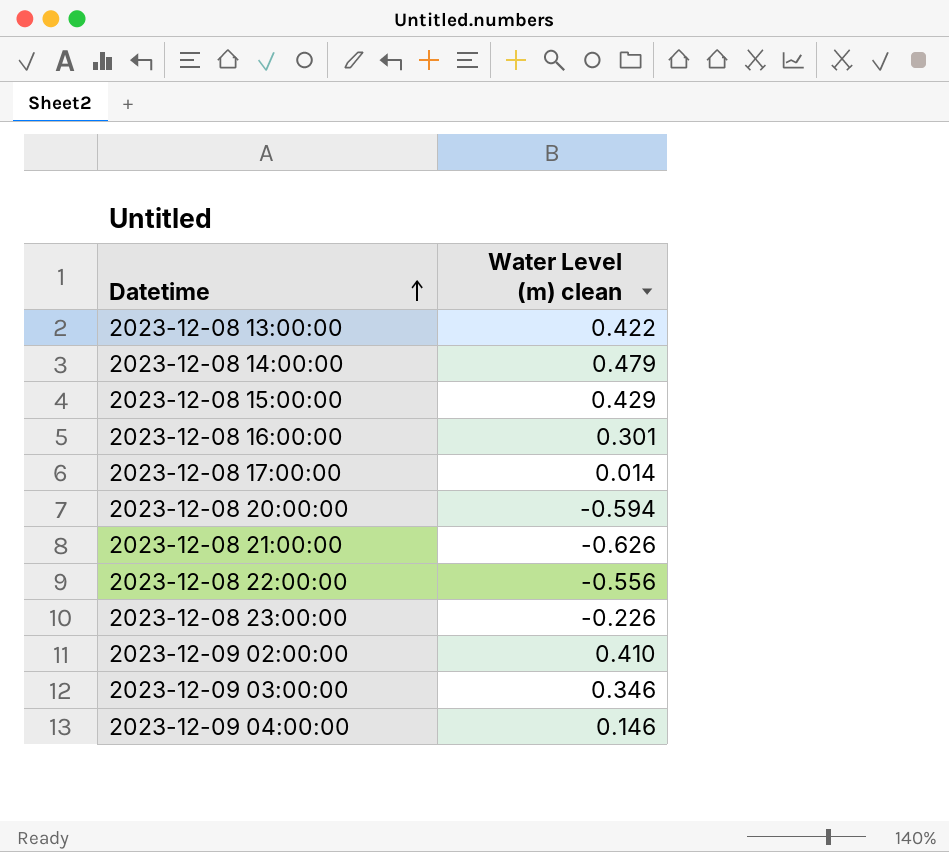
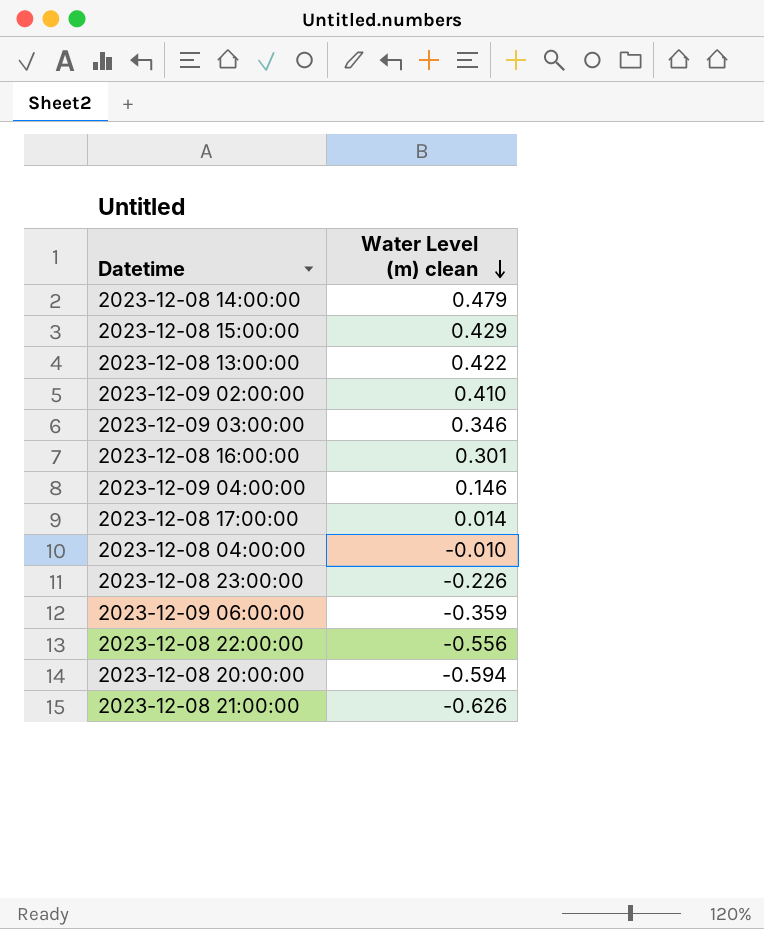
row order: Datetime ascending -> Water Level (m) clean descending
row 2023-12-08 04:00:00: none -> -0.010
row 2023-12-09 06:00:00: none -> -0.359

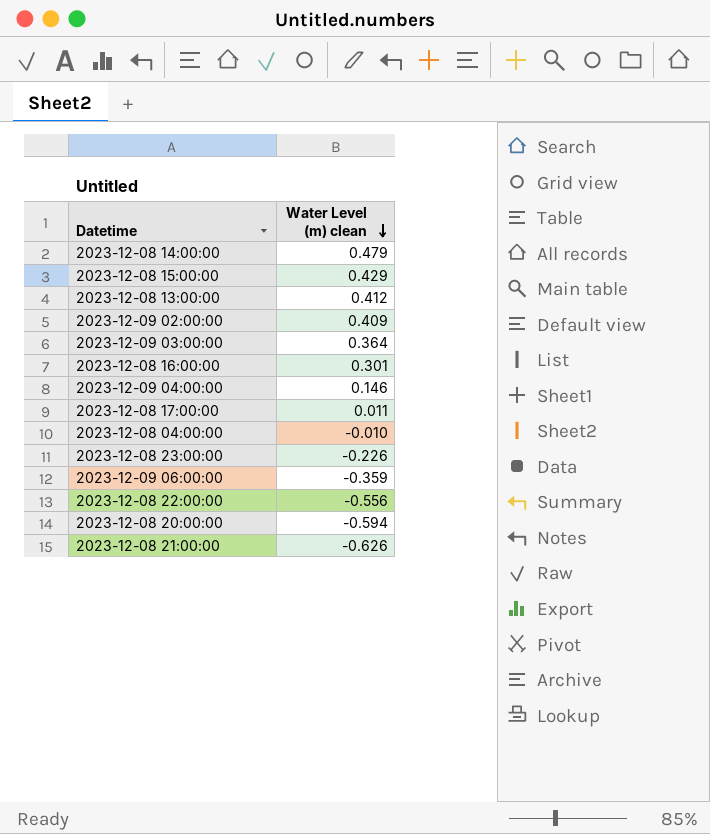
2023-12-08 13:00:00 | Water Level (m) clean: 0.422 -> 0.412
2023-12-09 02:00:00 | Water Level (m) clean: 0.410 -> 0.409
2023-12-09 03:00:00 | Water Level (m) clean: 0.346 -> 0.364
2023-12-08 17:00:00 | Water Level (m) clean: 0.014 -> 0.011

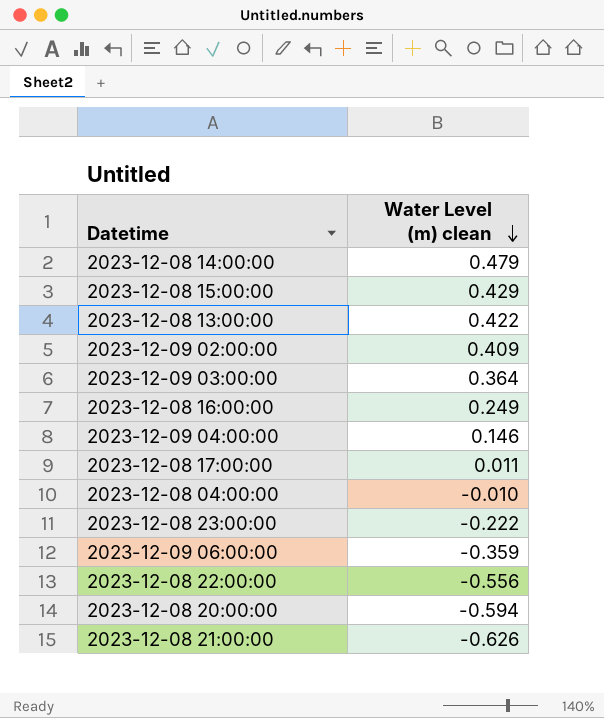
2023-12-08 13:00:00 | Water Level (m) clean: 0.412 -> 0.422
2023-12-08 16:00:00 | Water Level (m) clean: 0.301 -> 0.249
2023-12-08 23:00:00 | Water Level (m) clean: -0.226 -> -0.222

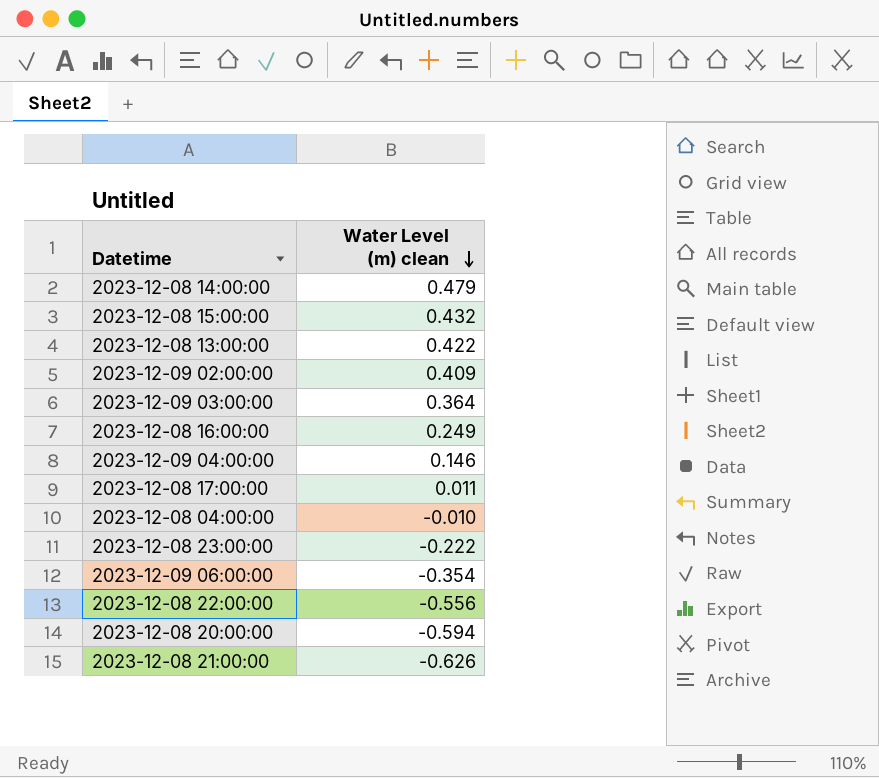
2023-12-08 15:00:00 | Water Level (m) clean: 0.429 -> 0.432
2023-12-09 06:00:00 | Water Level (m) clean: -0.359 -> -0.354

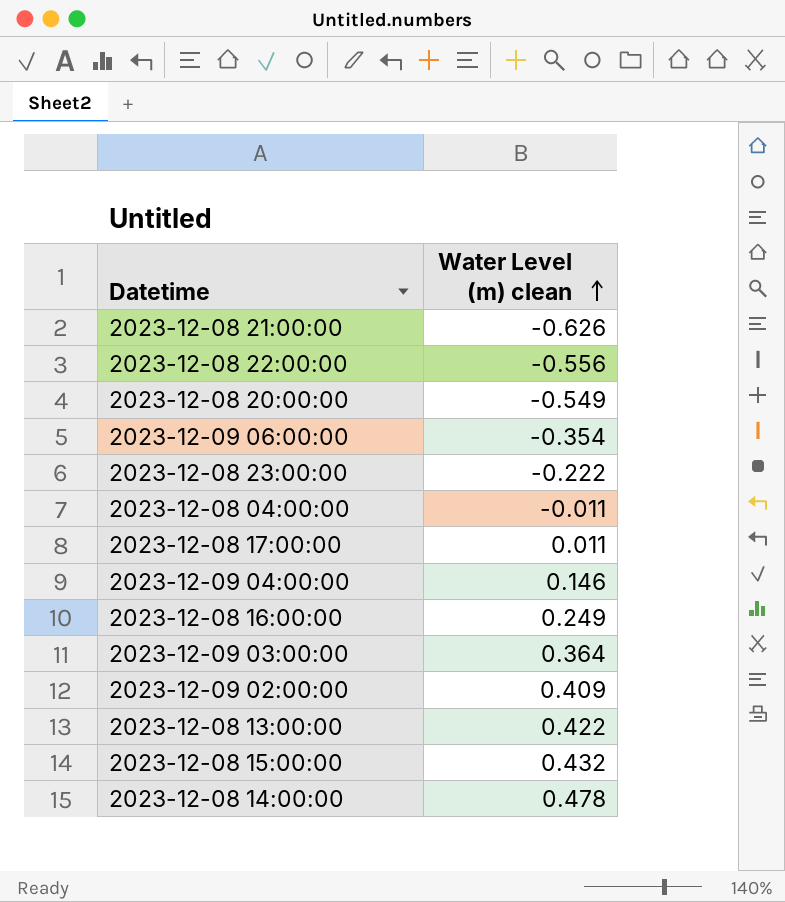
row order: Water Level (m) clean descending -> Water Level (m) clean ascending
2023-12-08 20:00:00 | Water Level (m) clean: -0.594 -> -0.549
2023-12-08 04:00:00 | Water Level (m) clean: -0.010 -> -0.011
2023-12-08 14:00:00 | Water Level (m) clean: 0.479 -> 0.478

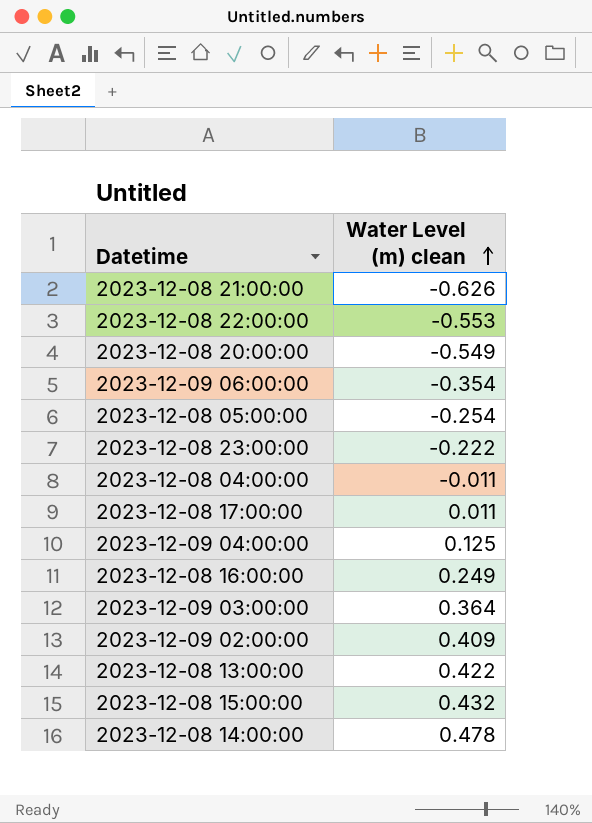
2023-12-08 22:00:00 | Water Level (m) clean: -0.556 -> -0.553
row 2023-12-08 05:00:00: none -> -0.254
2023-12-09 04:00:00 | Water Level (m) clean: 0.146 -> 0.125

